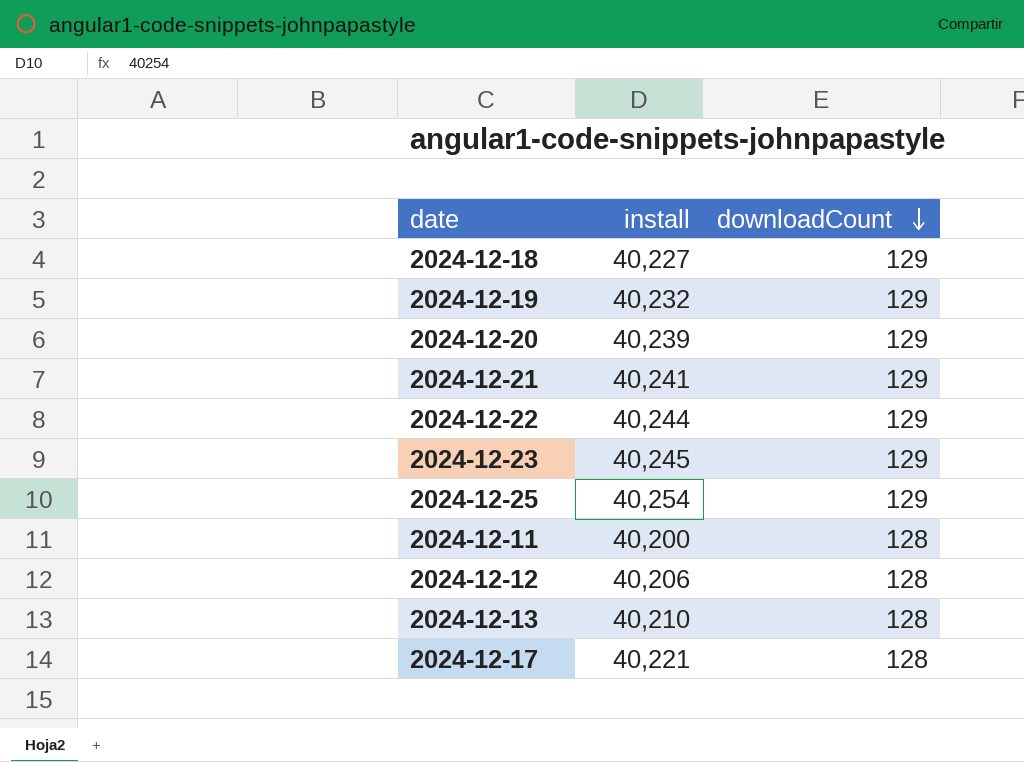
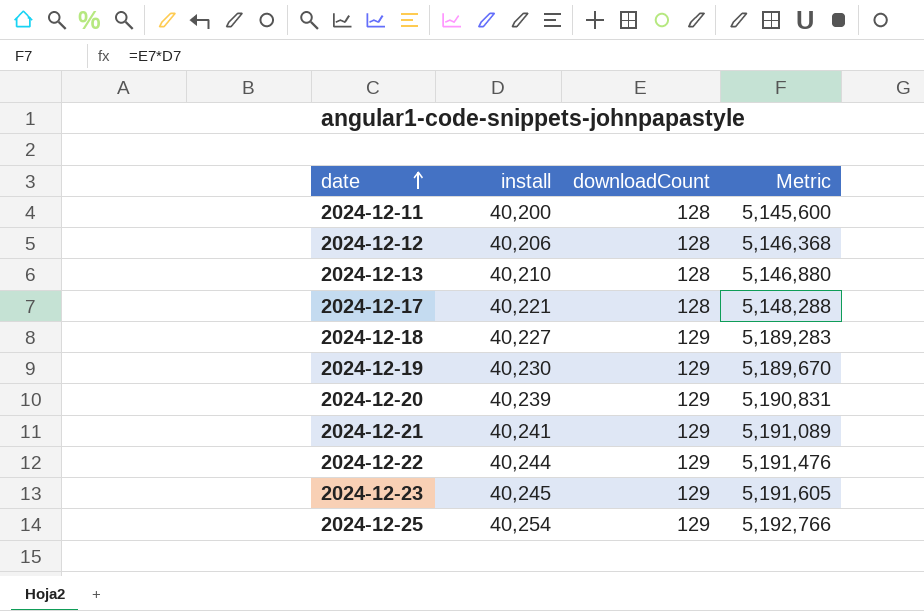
row order: downloadCount descending -> date ascending
column Metric | formula: none -> [install] * [downloadCount]
2024-12-19 | install: 40,232 -> 40,230

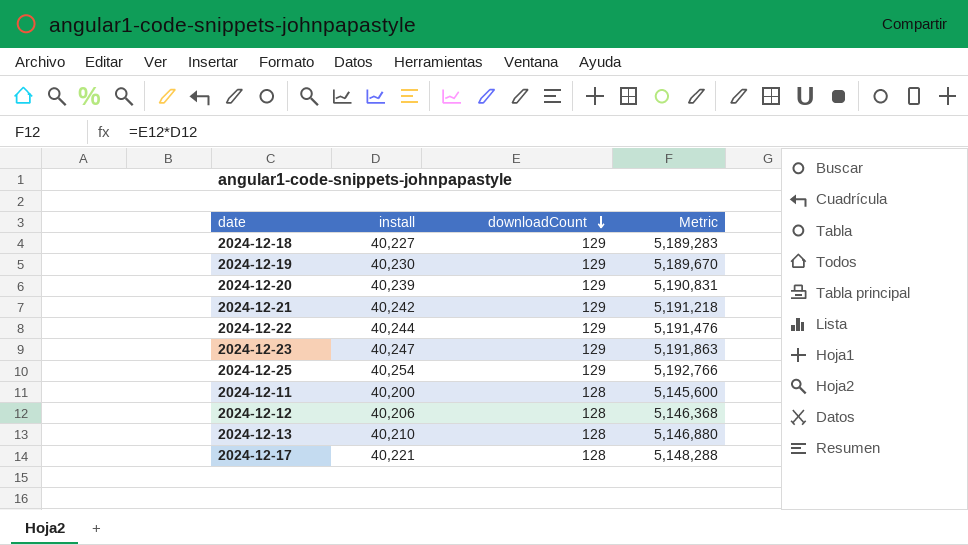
row order: date ascending -> downloadCount descending
2024-12-21 | install: 40,241 -> 40,242
2024-12-21 | Metric: 5,191,089 -> 5,191,218
2024-12-23 | install: 40,245 -> 40,247
2024-12-23 | Metric: 5,191,605 -> 5,191,863

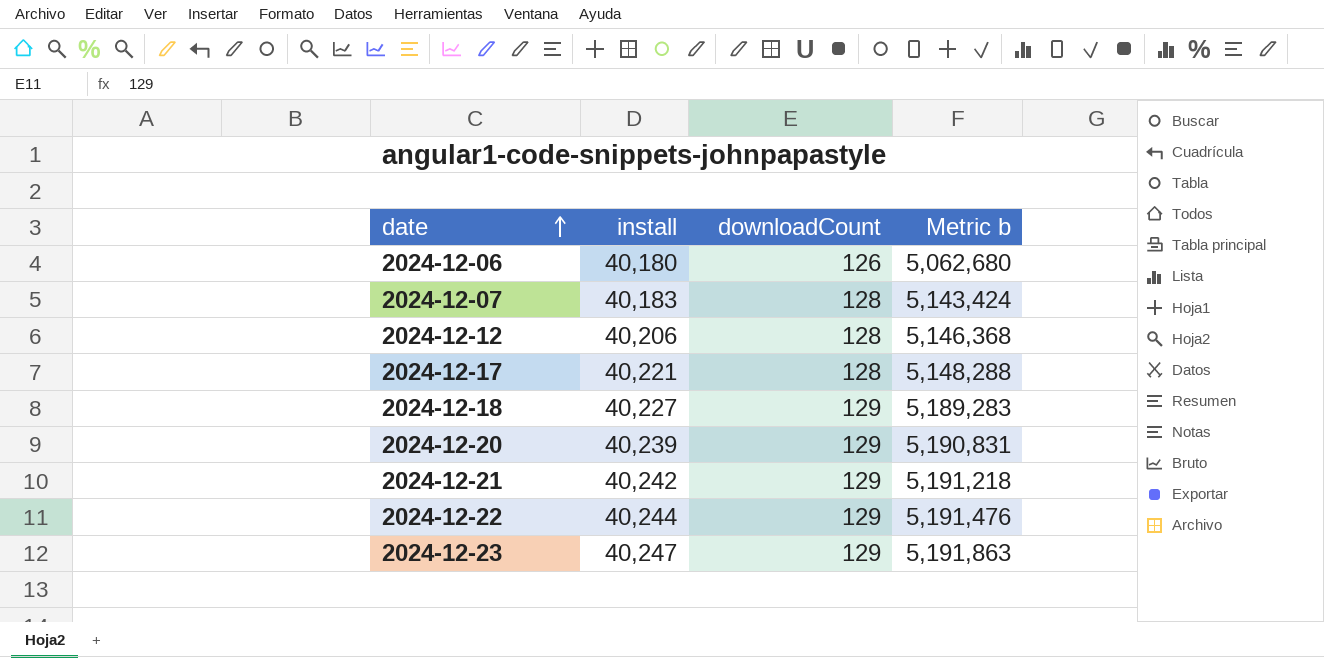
row order: downloadCount descending -> date ascending
column name: Metric -> Metric b
row 2024-12-19: 40,230 | 129 | 5,189,670 -> none
row 2024-12-25: 40,254 | 129 | 5,192,766 -> none
row 2024-12-11: 40,200 | 128 | 5,145,600 -> none
row 2024-12-13: 40,210 | 128 | 5,146,880 -> none
row 2024-12-06: none -> 40,180 | 126 | 5,062,680
row 2024-12-07: none -> 40,183 | 128 | 5,143,424

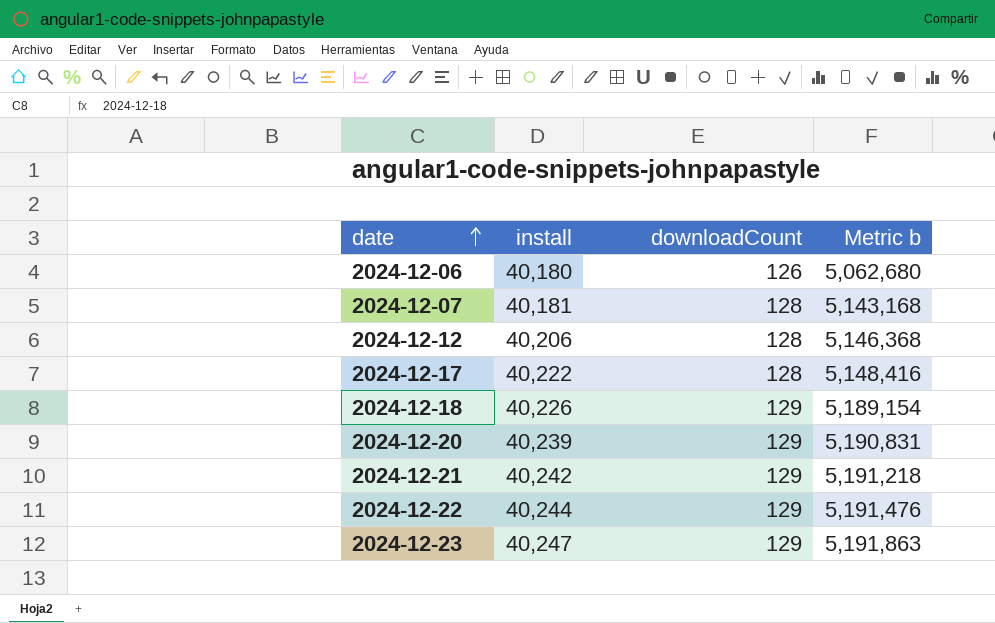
2024-12-07 | install: 40,183 -> 40,181
2024-12-07 | Metric b: 5,143,424 -> 5,143,168
2024-12-17 | install: 40,221 -> 40,222
2024-12-17 | Metric b: 5,148,288 -> 5,148,416
2024-12-18 | install: 40,227 -> 40,226
2024-12-18 | Metric b: 5,189,283 -> 5,189,154

